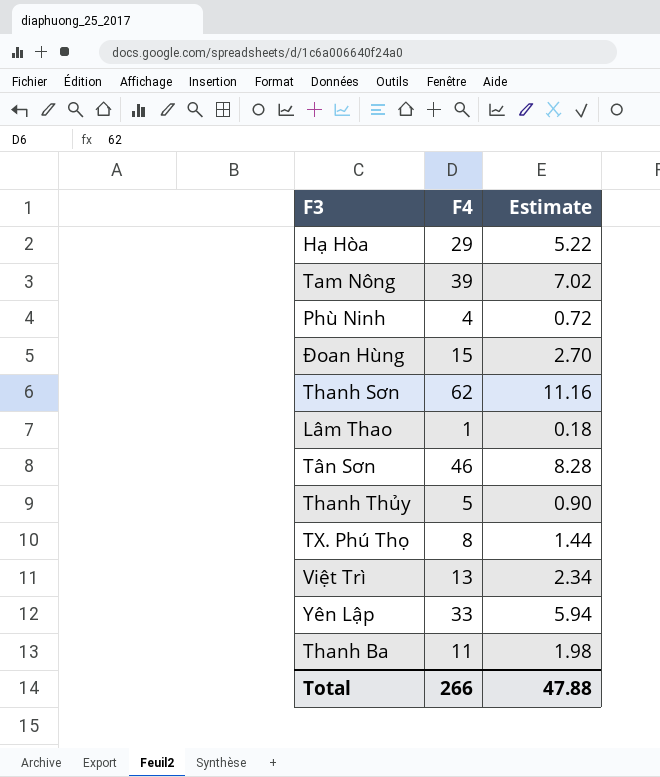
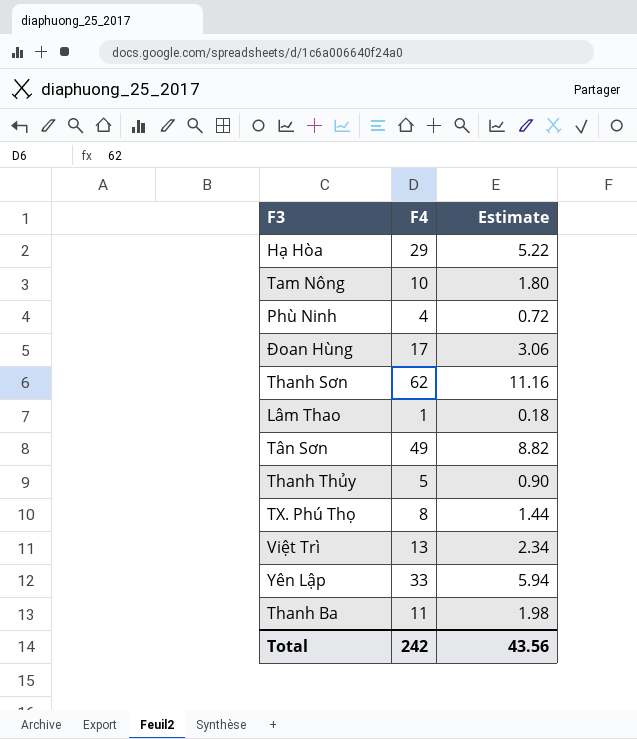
Tam Nông | F4: 39 -> 10
Tam Nông | Estimate: 7.02 -> 1.80
Đoan Hùng | F4: 15 -> 17
Đoan Hùng | Estimate: 2.70 -> 3.06
Tân Sơn | F4: 46 -> 49
Tân Sơn | Estimate: 8.28 -> 8.82
Total | F4: 266 -> 242
Total | Estimate: 47.88 -> 43.56

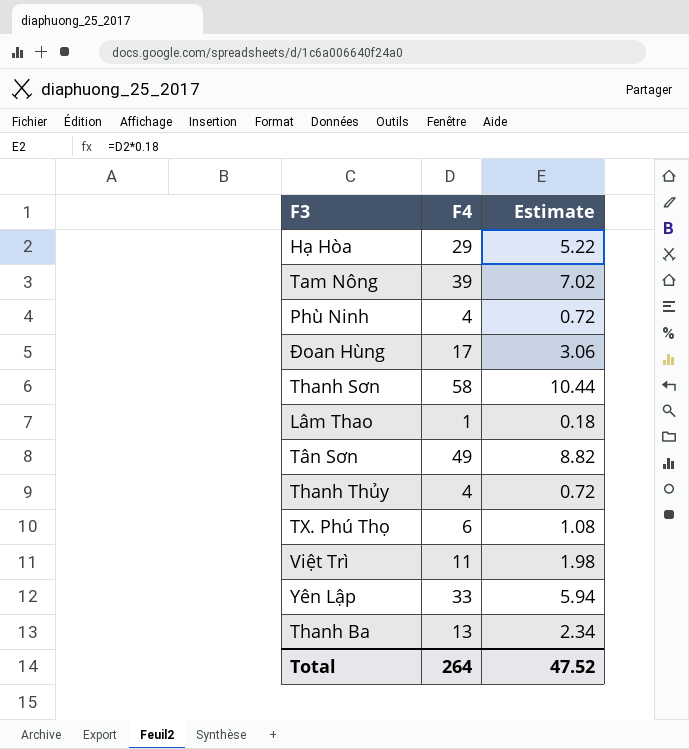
Tam Nông | F4: 10 -> 39
Tam Nông | Estimate: 1.80 -> 7.02
Thanh Sơn | F4: 62 -> 58
Thanh Sơn | Estimate: 11.16 -> 10.44
Thanh Thủy | F4: 5 -> 4
Thanh Thủy | Estimate: 0.90 -> 0.72
TX. Phú Thọ | F4: 8 -> 6
TX. Phú Thọ | Estimate: 1.44 -> 1.08
Việt Trì | F4: 13 -> 11
Việt Trì | Estimate: 2.34 -> 1.98
Thanh Ba | F4: 11 -> 13
Thanh Ba | Estimate: 1.98 -> 2.34
Total | F4: 242 -> 264
Total | Estimate: 43.56 -> 47.52

